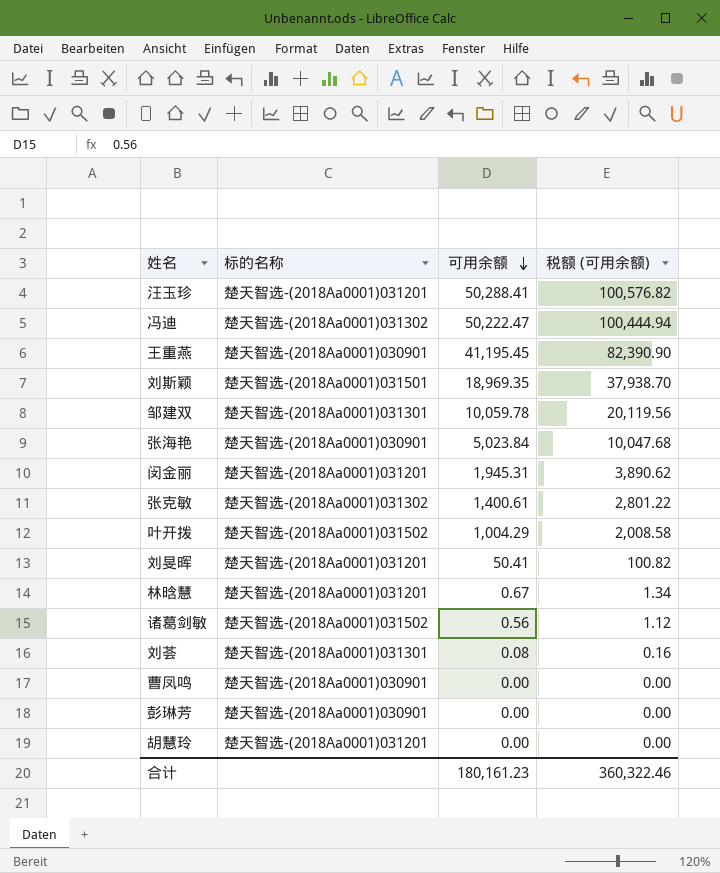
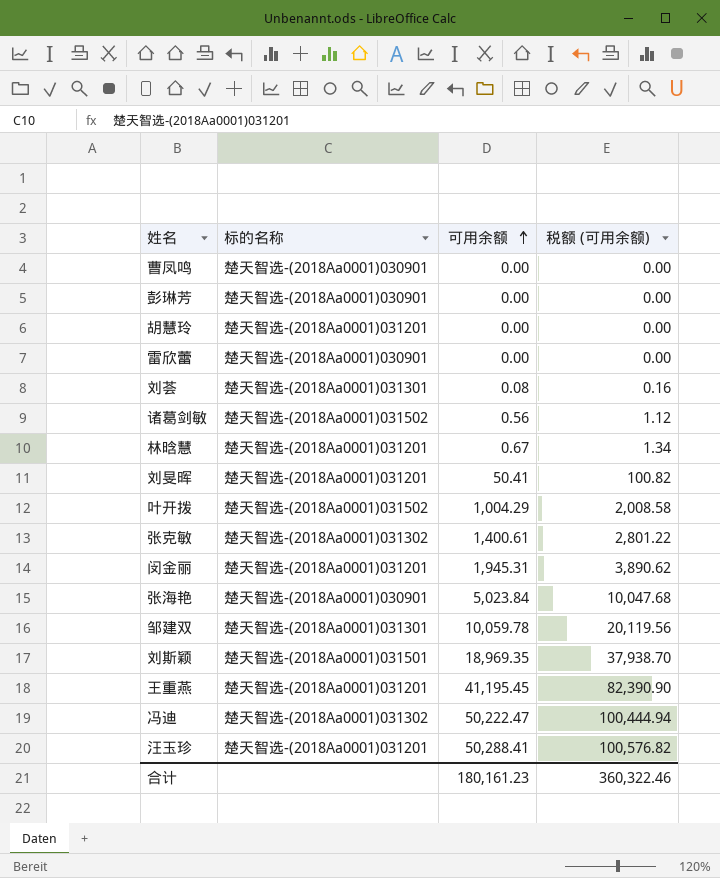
row order: 可用余额 descending -> 可用余额 ascending
row 雷欣蕾: none -> 楚天智选-(2018Aa0001)030901 | 0.00 | 0.00
王重燕 | 标的名称: 楚天智选-(2018Aa0001)030901 -> 楚天智选-(2018Aa0001)031201

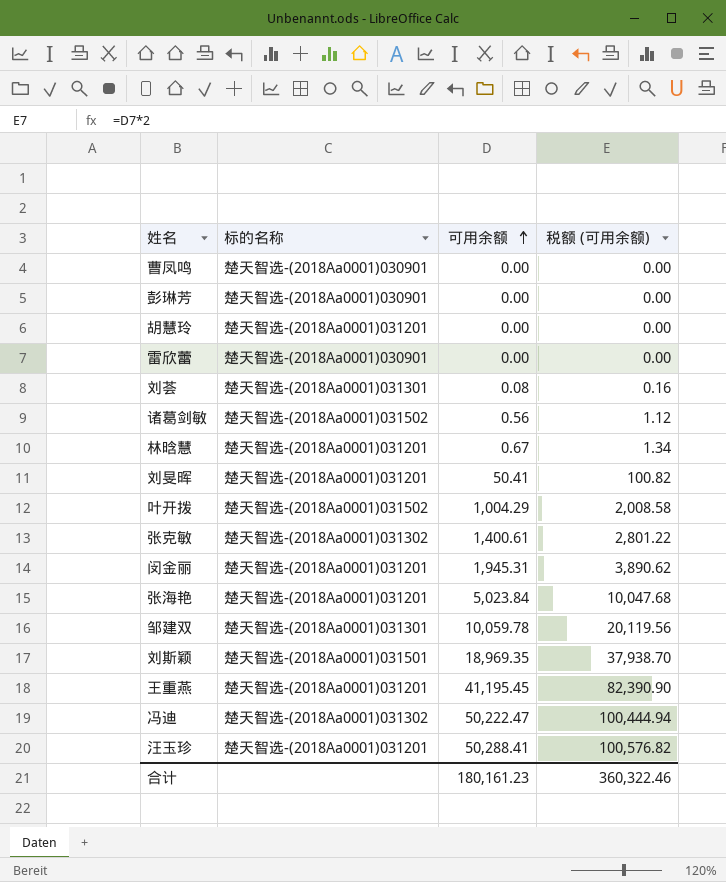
张海艳 | 标的名称: 楚天智选-(2018Aa0001)030901 -> 楚天智选-(2018Aa0001)031201

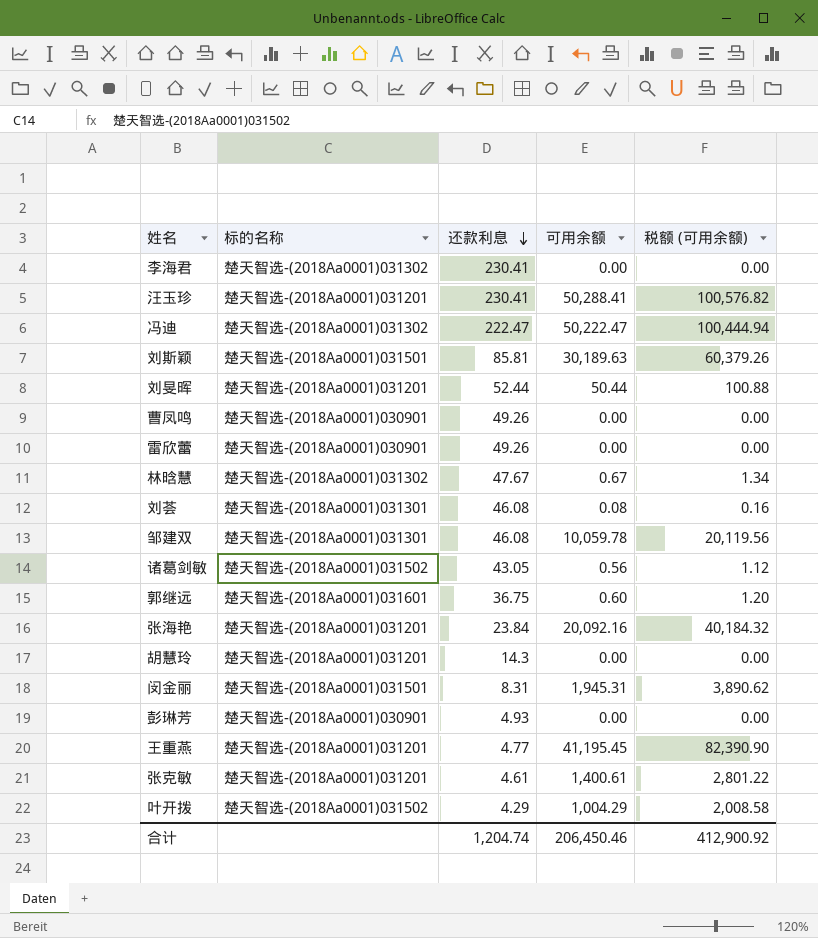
row order: 可用余额 ascending -> 还款利息 descending
column 还款利息 | position: none -> 3
row 李海君: none -> 楚天智选-(2018Aa0001)031302 | 230.41 | 0.00 | 0.00
刘斯颖 | 可用余额: 18,969.35 -> 30,189.63
刘斯颖 | 税额 (可用余额): 37,938.70 -> 60,379.26
刘旻晖 | 可用余额: 50.41 -> 50.44
刘旻晖 | 税额 (可用余额): 100.82 -> 100.88
林晗慧 | 标的名称: 楚天智选-(2018Aa0001)031201 -> 楚天智选-(2018Aa0001)031302
row 郭继远: none -> 楚天智选-(2018Aa0001)031601 | 36.75 | 0.60 | 1.20
张海艳 | 可用余额: 5,023.84 -> 20,092.16
张海艳 | 税额 (可用余额): 10,047.68 -> 40,184.32
闵金丽 | 标的名称: 楚天智选-(2018Aa0001)031201 -> 楚天智选-(2018Aa0001)031501
张克敏 | 标的名称: 楚天智选-(2018Aa0001)031302 -> 楚天智选-(2018Aa0001)031201
合计 | 可用余额: 180,161.23 -> 206,450.46
合计 | 税额 (可用余额): 360,322.46 -> 412,900.92

